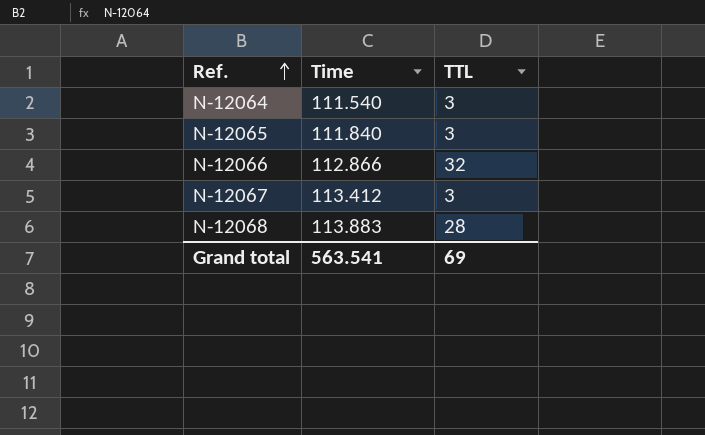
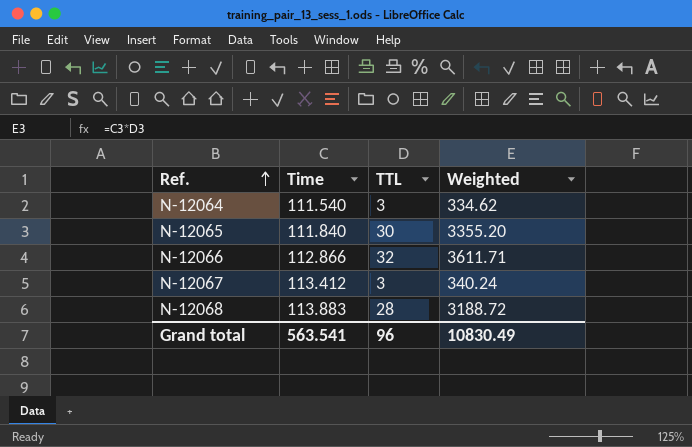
column Weighted | formula: none -> [Time] * [TTL]
N-12065 | TTL: 3 -> 30
Grand total | TTL: 69 -> 96

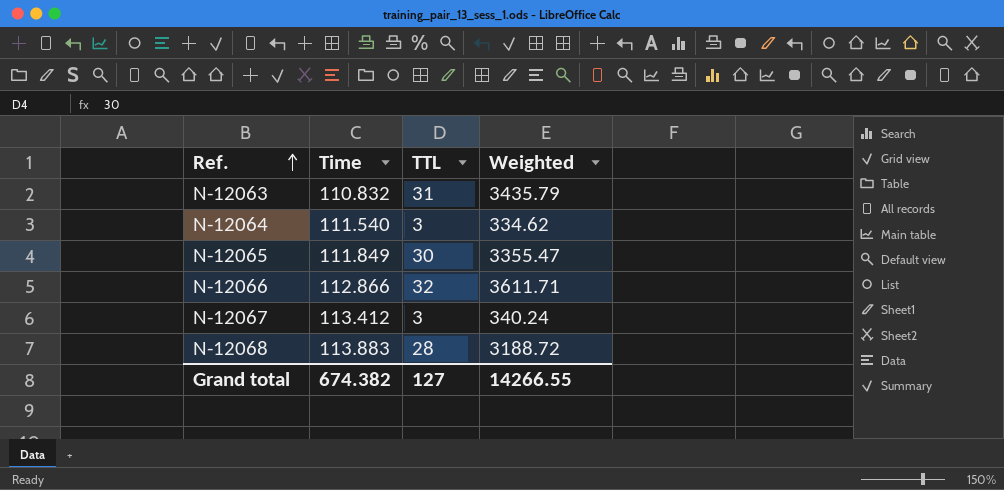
row N-12063: none -> 110.832 | 31 | 3435.79
N-12065 | Time: 111.840 -> 111.849
N-12065 | Weighted: 3355.20 -> 3355.47
Grand total | Time: 563.541 -> 674.382
Grand total | TTL: 96 -> 127
Grand total | Weighted: 10830.49 -> 14266.55

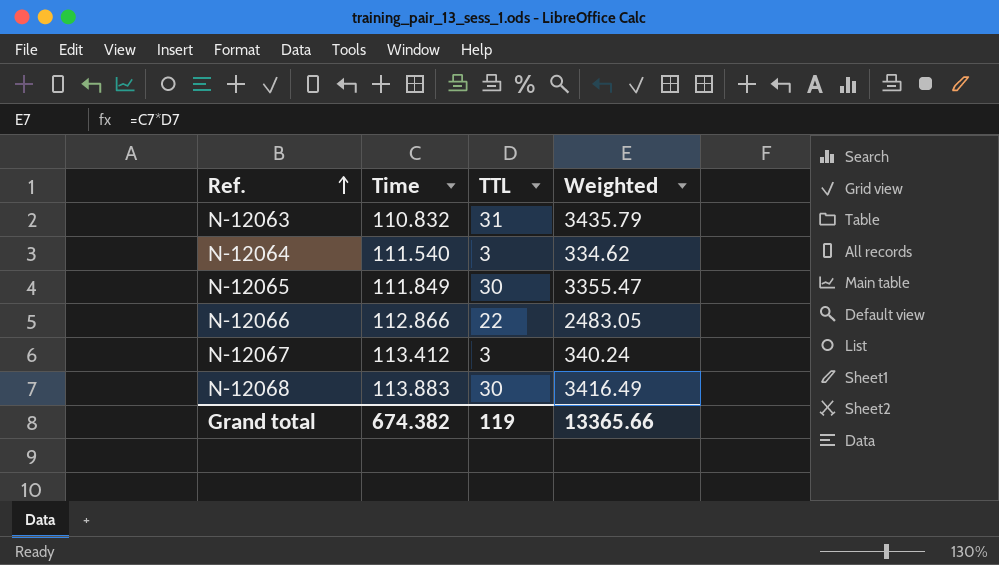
N-12066 | TTL: 32 -> 22
N-12066 | Weighted: 3611.71 -> 2483.05
N-12068 | TTL: 28 -> 30
N-12068 | Weighted: 3188.72 -> 3416.49
Grand total | TTL: 127 -> 119
Grand total | Weighted: 14266.55 -> 13365.66

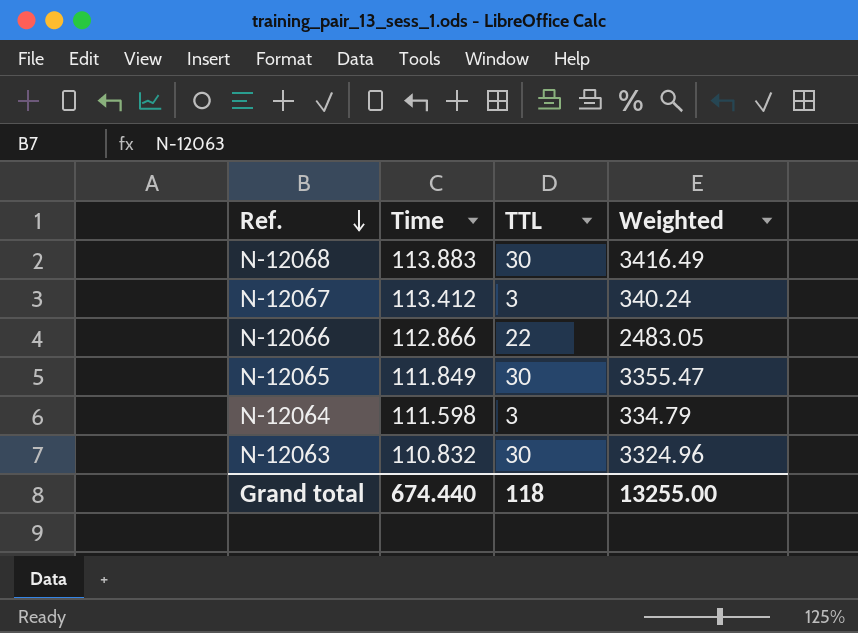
row order: Ref. ascending -> Ref. descending
N-12064 | Time: 111.540 -> 111.598
N-12064 | Weighted: 334.62 -> 334.79
N-12063 | TTL: 31 -> 30
N-12063 | Weighted: 3435.79 -> 3324.96
Grand total | Time: 674.382 -> 674.440
Grand total | TTL: 119 -> 118
Grand total | Weighted: 13365.66 -> 13255.00

